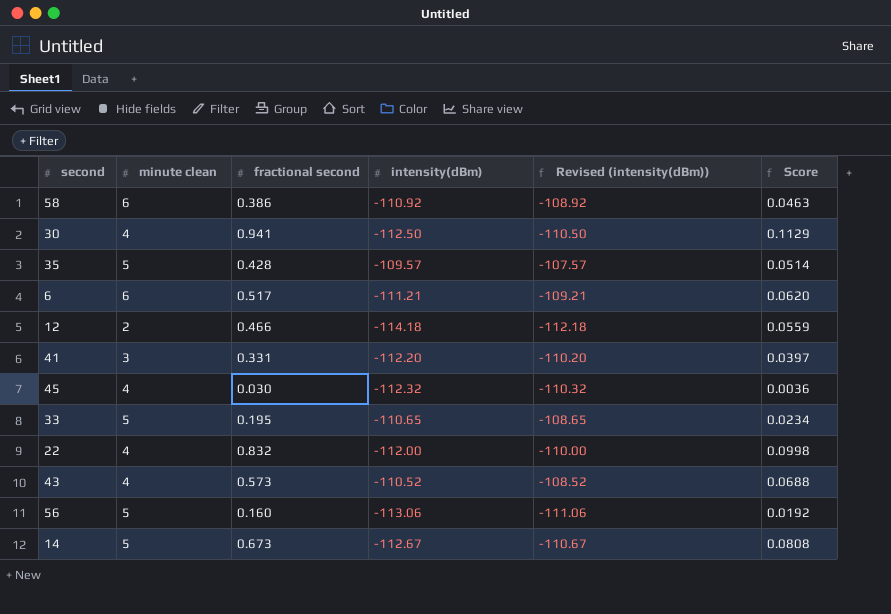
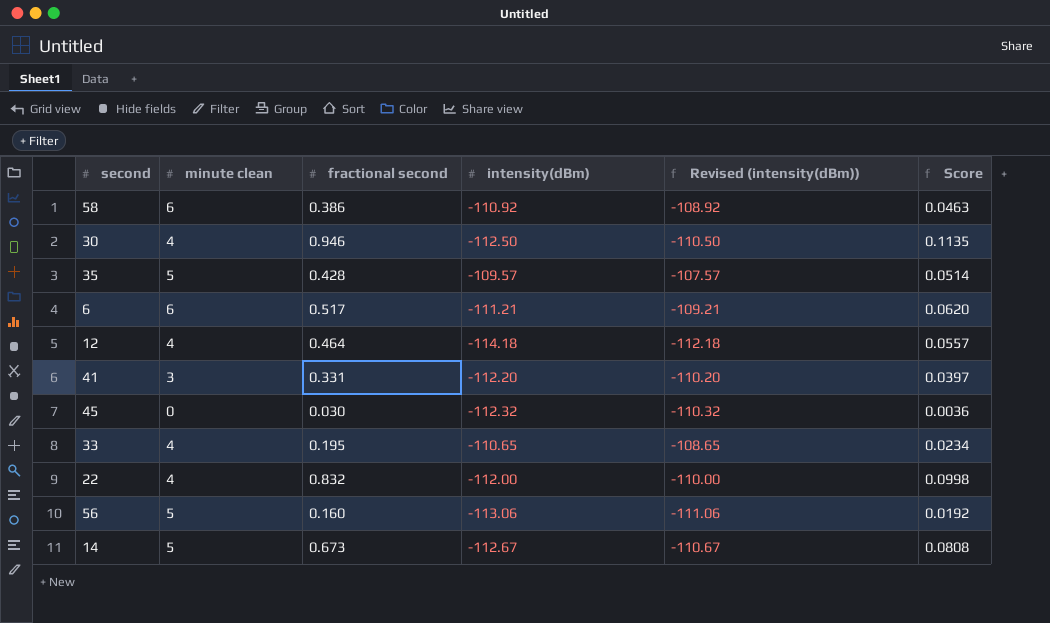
row 43: 4 | 0.573 | -110.52 | -108.52 | 0.0688 -> none
30 | fractional second: 0.941 -> 0.946
30 | Score: 0.1129 -> 0.1135
12 | minute clean: 2 -> 4
12 | fractional second: 0.466 -> 0.464
12 | Score: 0.0559 -> 0.0557
45 | minute clean: 4 -> 0
33 | minute clean: 5 -> 4

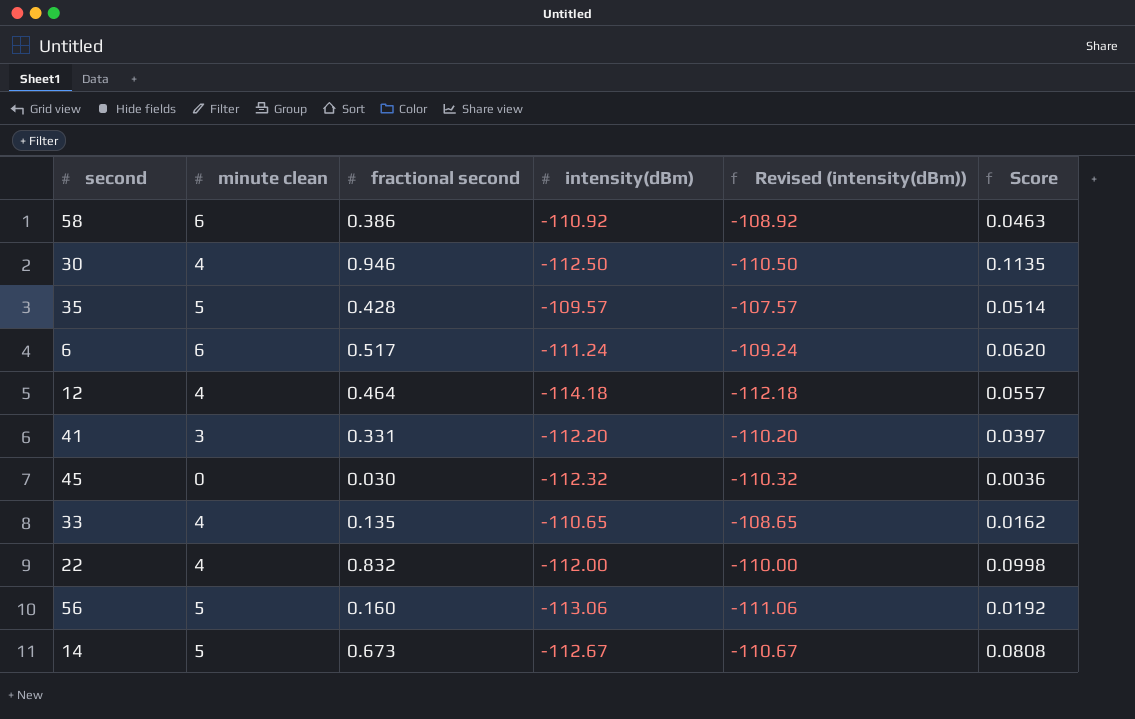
6 | intensity(dBm): -111.21 -> -111.24
6 | Revised (intensity(dBm)): -109.21 -> -109.24
33 | fractional second: 0.195 -> 0.135
33 | Score: 0.0234 -> 0.0162

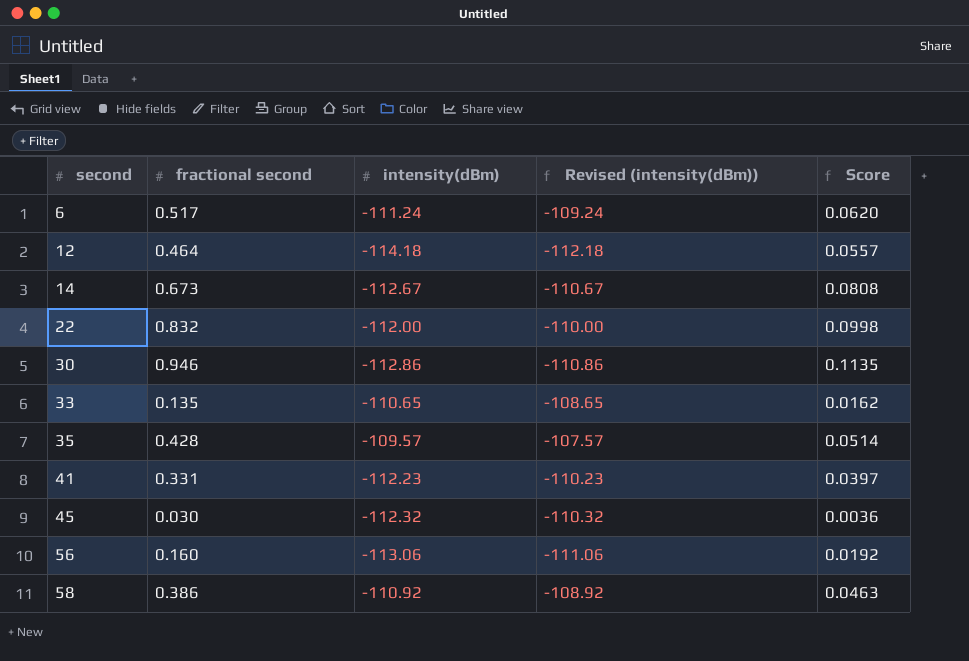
row order: none -> second ascending
column minute clean | position: 2 -> none
30 | intensity(dBm): -112.50 -> -112.86
30 | Revised (intensity(dBm)): -110.50 -> -110.86
41 | intensity(dBm): -112.20 -> -112.23
41 | Revised (intensity(dBm)): -110.20 -> -110.23

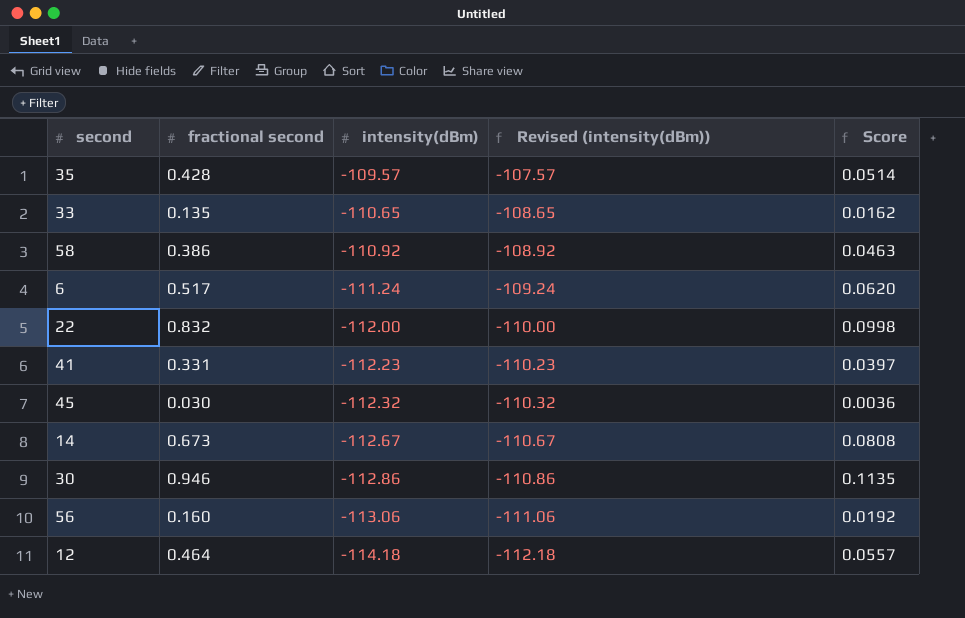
row order: second ascending -> intensity(dBm) descending

